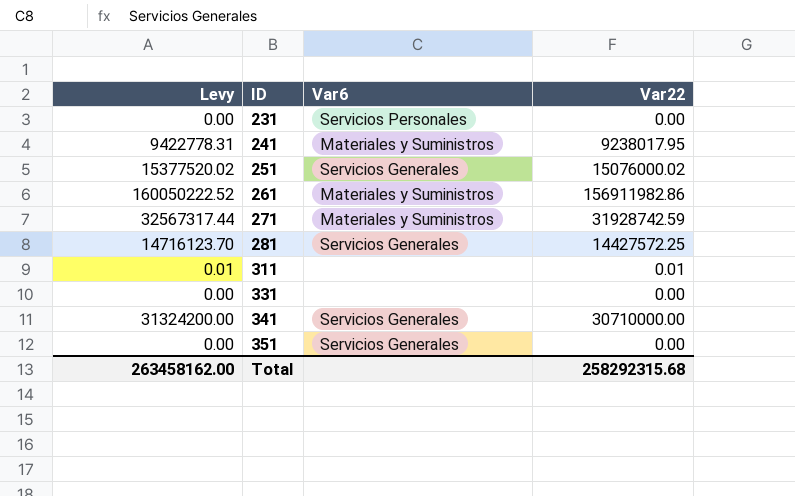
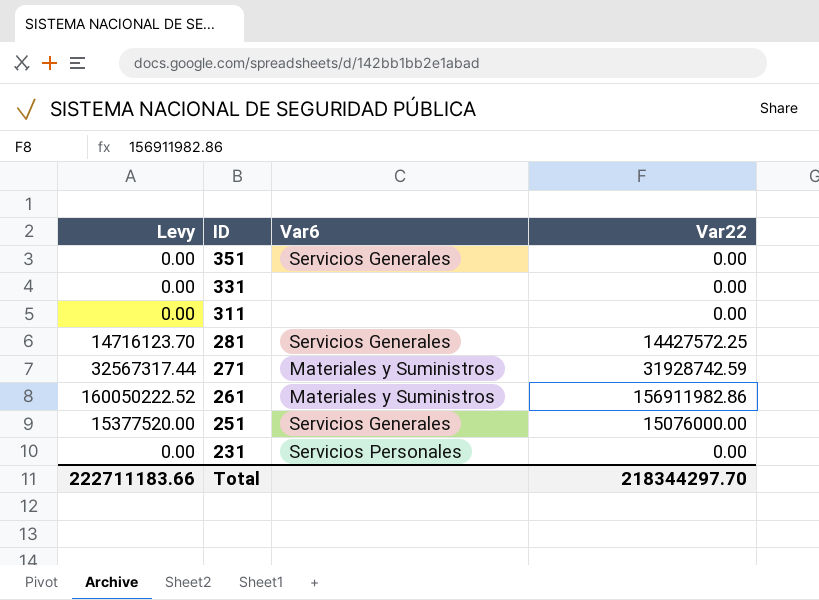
row order: ID ascending -> ID descending
row 241: 9422778.31 | Materiales y Suministros | 9238017.95 -> none
row 341: 31324200.00 | Servicios Generales | 30710000.00 -> none
311 | Levy: 0.01 -> 0.00
311 | Var22: 0.01 -> 0.00
251 | Levy: 15377520.02 -> 15377520.00
251 | Var22: 15076000.02 -> 15076000.00
Total | Levy: 263458162.00 -> 222711183.66
Total | Var22: 258292315.68 -> 218344297.70

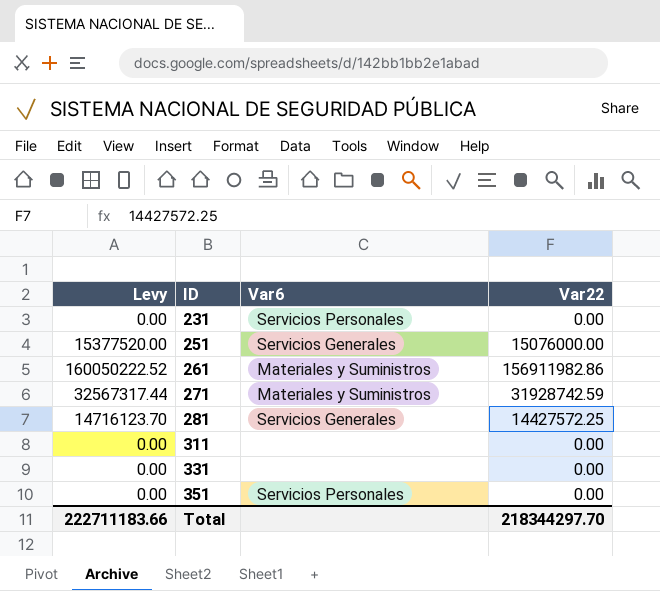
row order: ID descending -> ID ascending
351 | Var6: Servicios Generales -> Servicios Personales

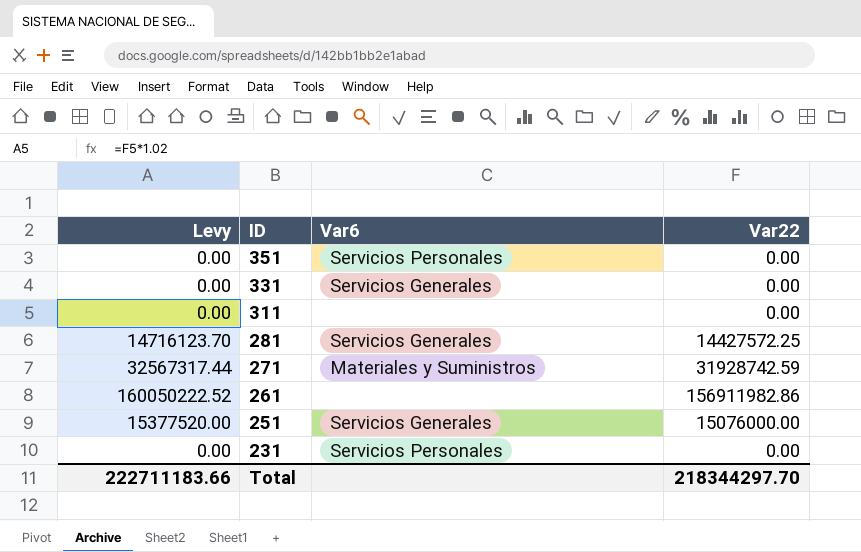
row order: ID ascending -> ID descending
331 | Var6: none -> Servicios Generales
261 | Var6: Materiales y Suministros -> none

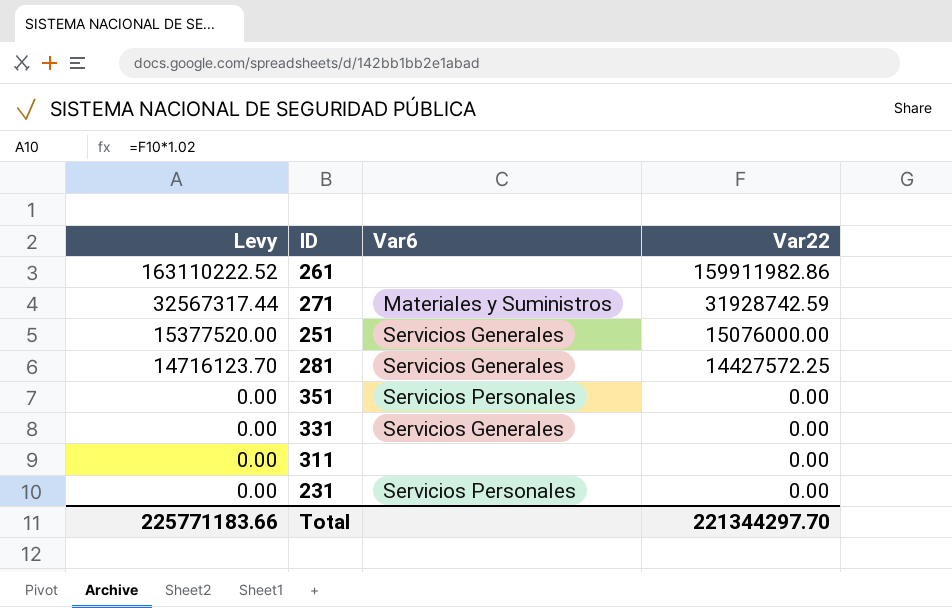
row order: ID descending -> Levy descending
261 | Levy: 160050222.52 -> 163110222.52
261 | Var22: 156911982.86 -> 159911982.86
Total | Levy: 222711183.66 -> 225771183.66
Total | Var22: 218344297.70 -> 221344297.70

